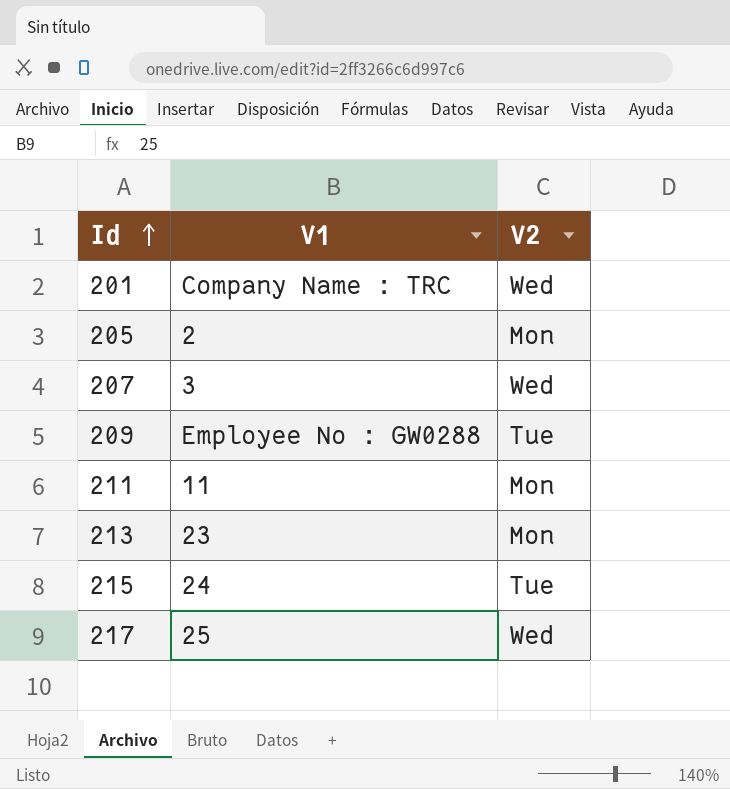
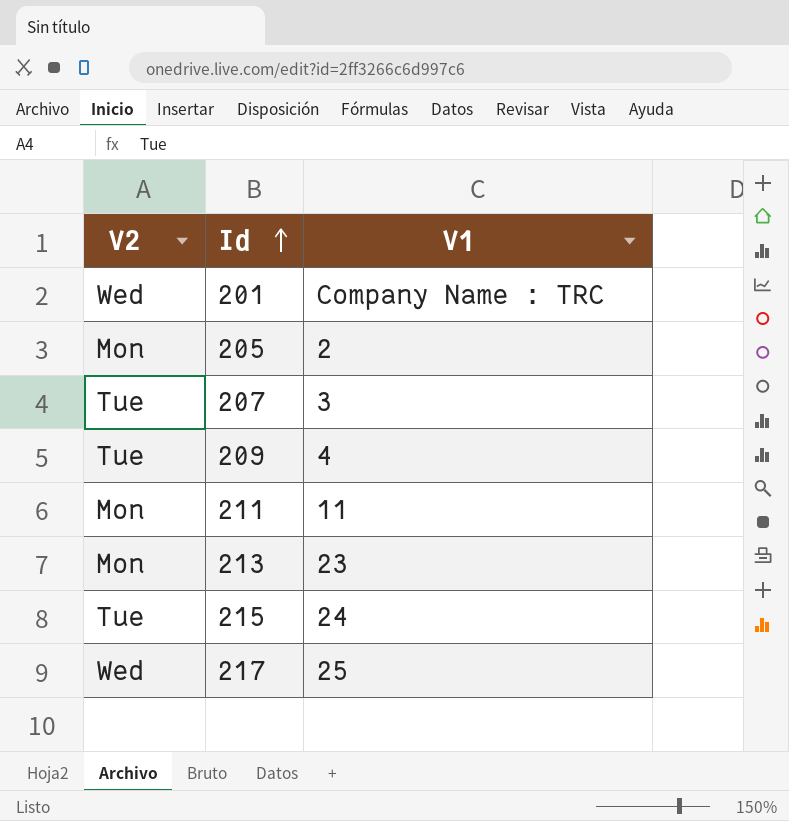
column V2 | position: 3 -> 1
207 | V2: Wed -> Tue
209 | V1: Employee No : GW0288 -> 4

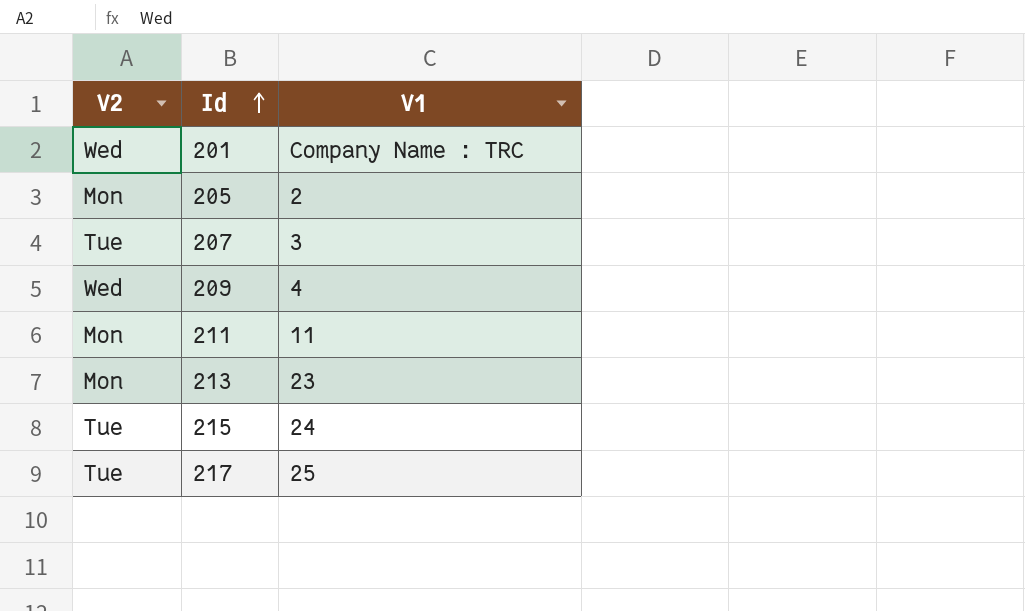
209 | V2: Tue -> Wed
217 | V2: Wed -> Tue

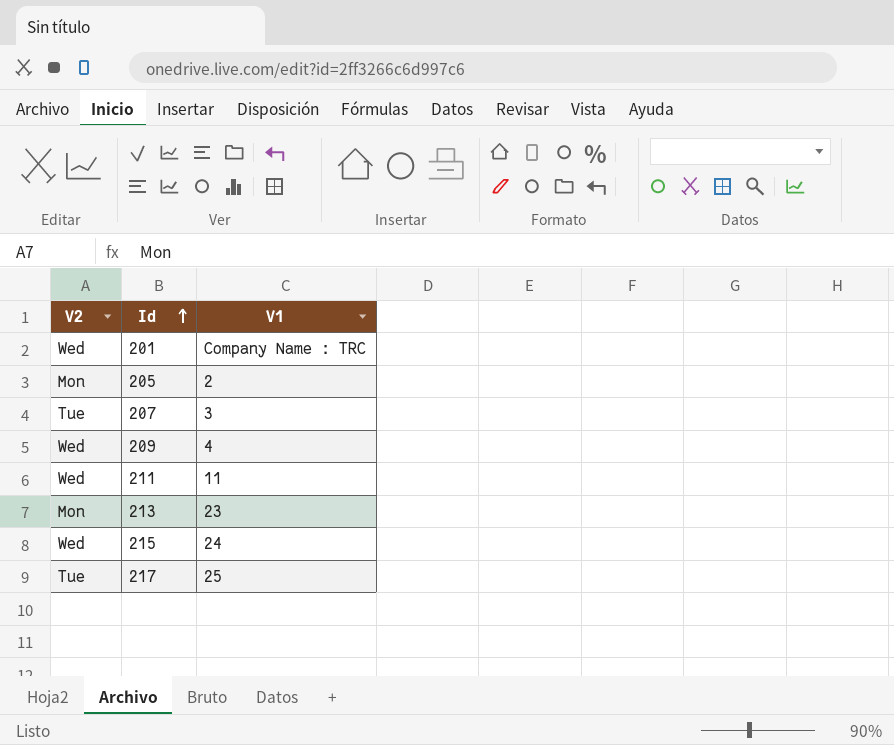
211 | V2: Mon -> Wed
215 | V2: Tue -> Wed

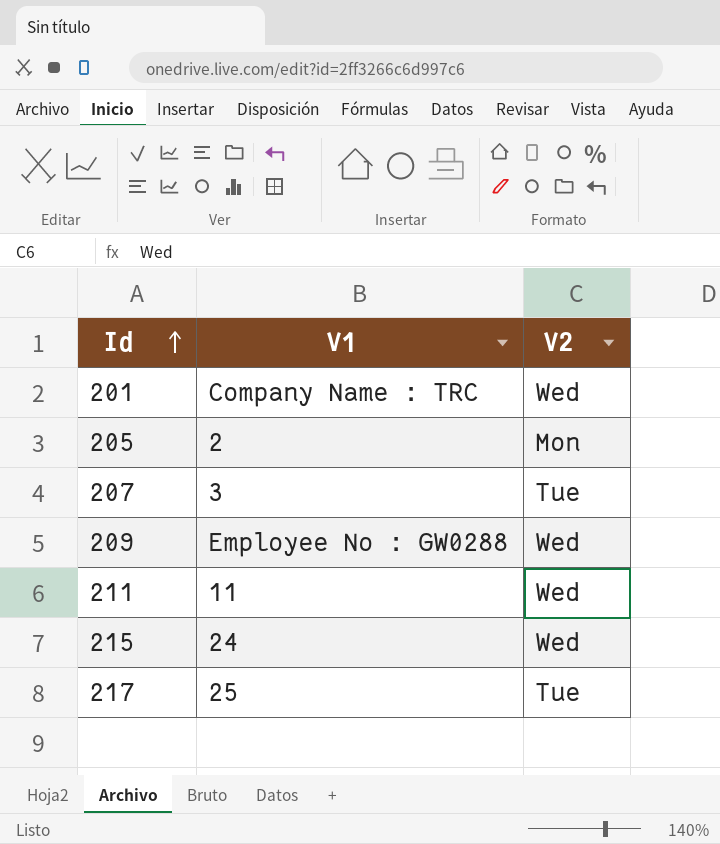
column V2 | position: 1 -> 3
row 213: Mon | 23 -> none
209 | V1: 4 -> Employee No : GW0288

